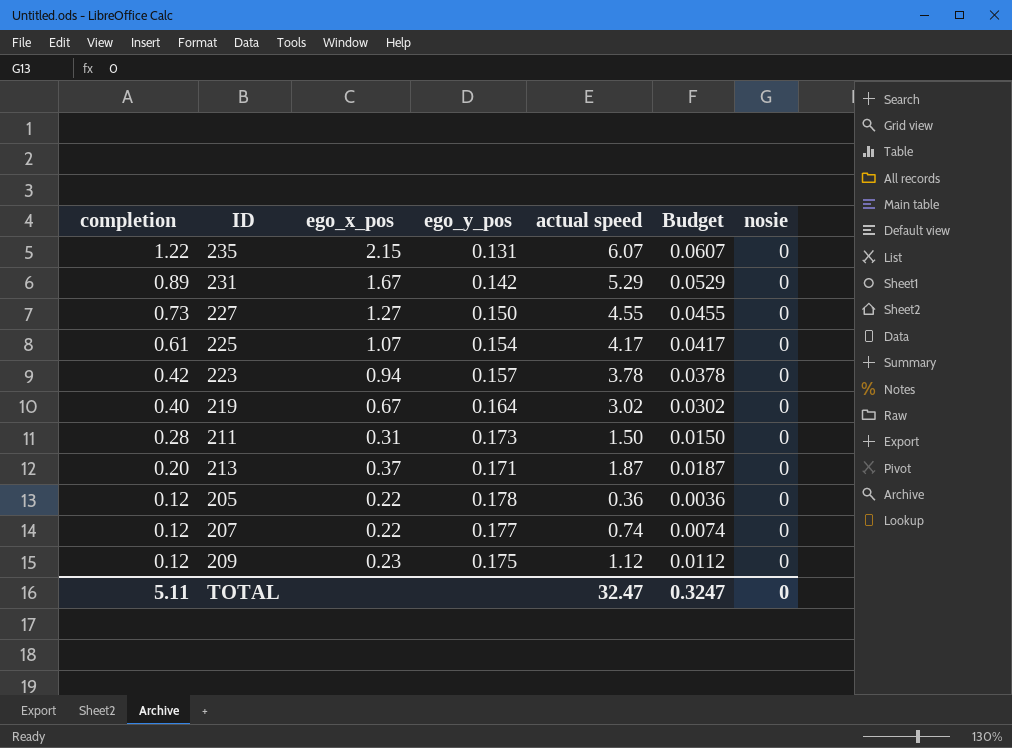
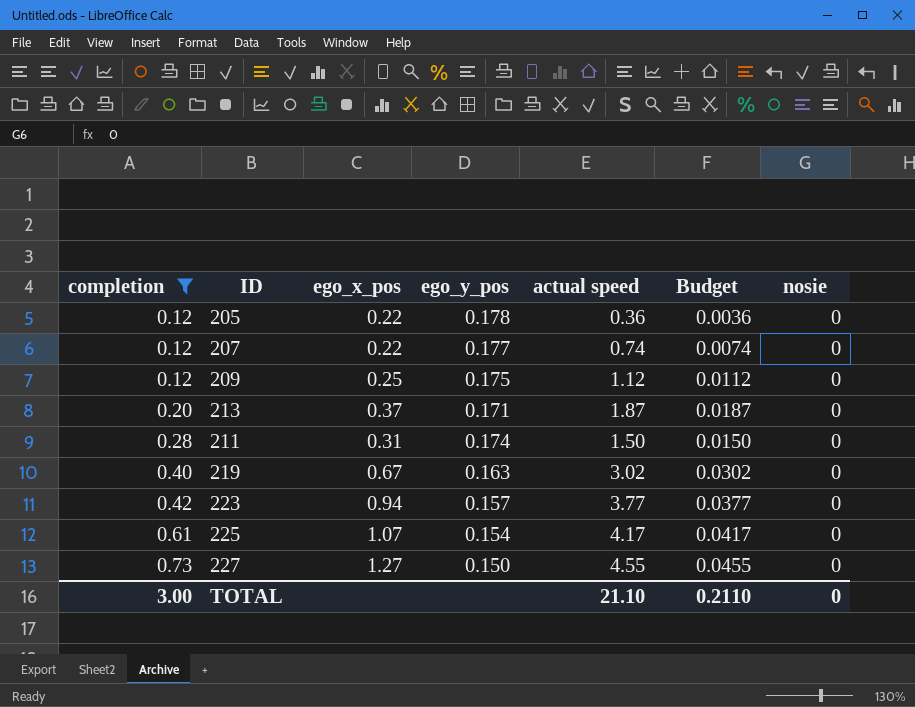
filter: none -> completion <= 0.73
row order: completion descending -> completion ascending
209 | ego_x_pos: 0.23 -> 0.25
211 | ego_y_pos: 0.173 -> 0.174
219 | ego_y_pos: 0.164 -> 0.163
223 | actual speed: 3.78 -> 3.77
223 | Budget: 0.0378 -> 0.0377
TOTAL | completion: 5.11 -> 3.00
TOTAL | actual speed: 32.47 -> 21.10
TOTAL | Budget: 0.3247 -> 0.2110

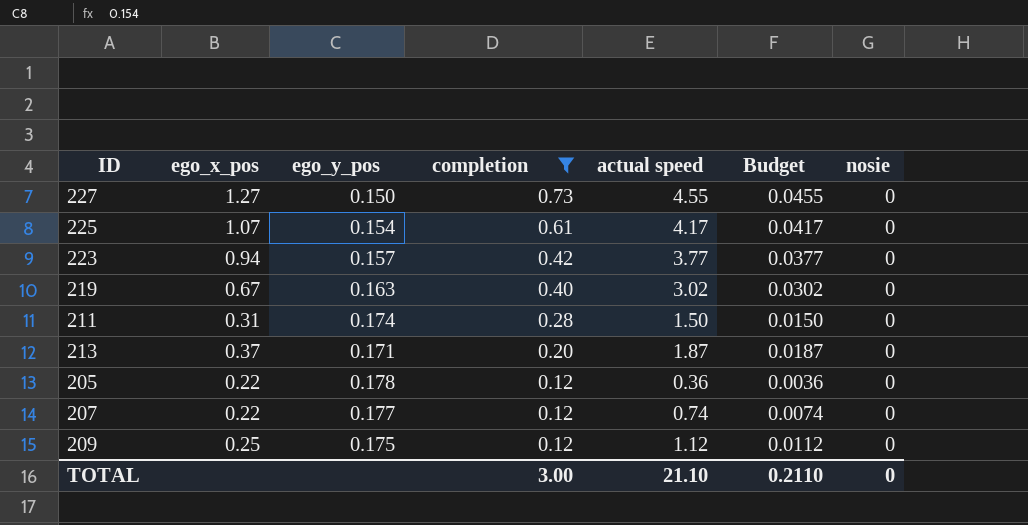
row order: completion ascending -> completion descending
column completion | position: 1 -> 4

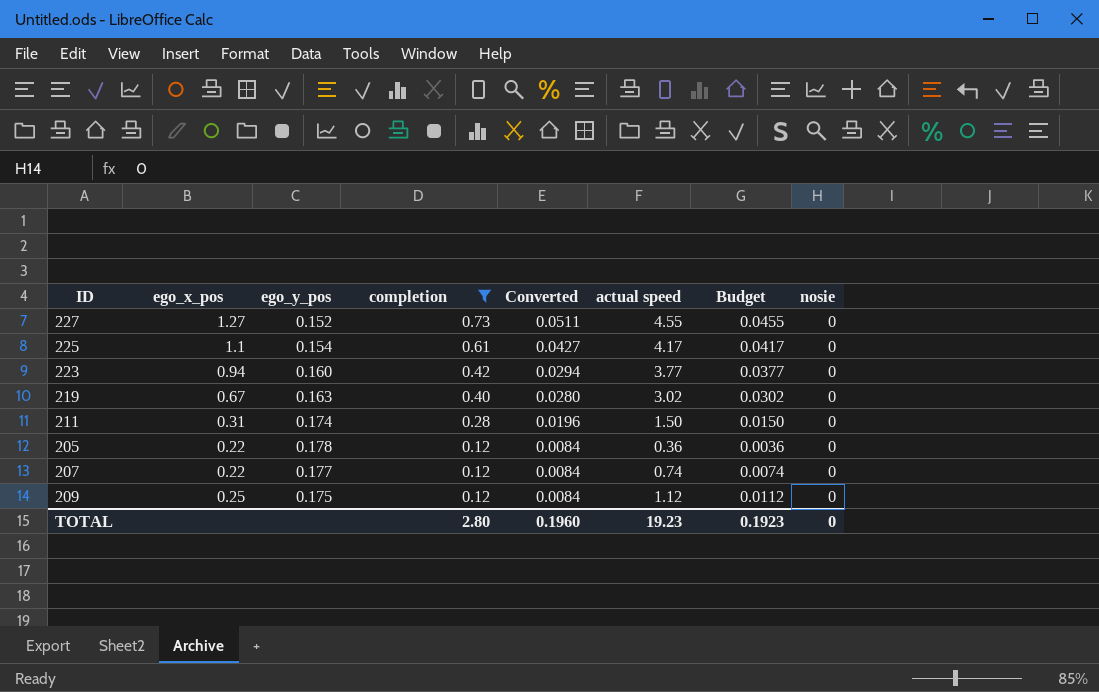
column Converted | formula: none -> [completion] * 0.07
row 213: 0.37 | 0.171 | 0.20 | 1.87 | 0.0187 | 0 -> none
227 | ego_y_pos: 0.150 -> 0.152
225 | ego_x_pos: 1.07 -> 1.1
223 | ego_y_pos: 0.157 -> 0.160
TOTAL | completion: 3.00 -> 2.80
TOTAL | actual speed: 21.10 -> 19.23
TOTAL | Budget: 0.2110 -> 0.1923

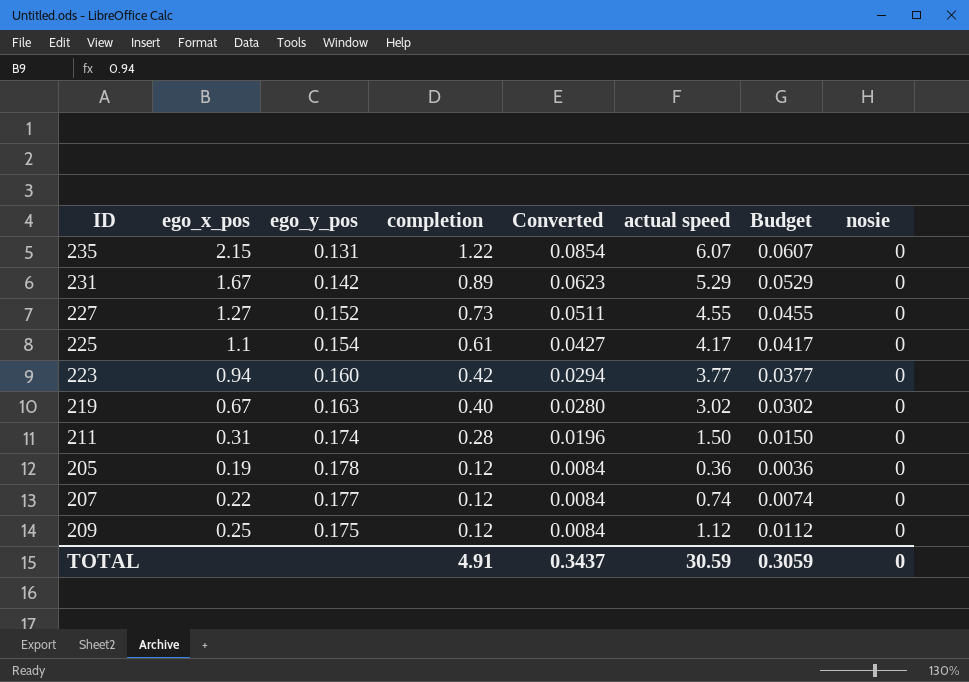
filter: completion <= 0.73 -> none
205 | ego_x_pos: 0.22 -> 0.19
TOTAL | completion: 2.80 -> 4.91
TOTAL | Converted: 0.1960 -> 0.3437
TOTAL | actual speed: 19.23 -> 30.59
TOTAL | Budget: 0.1923 -> 0.3059

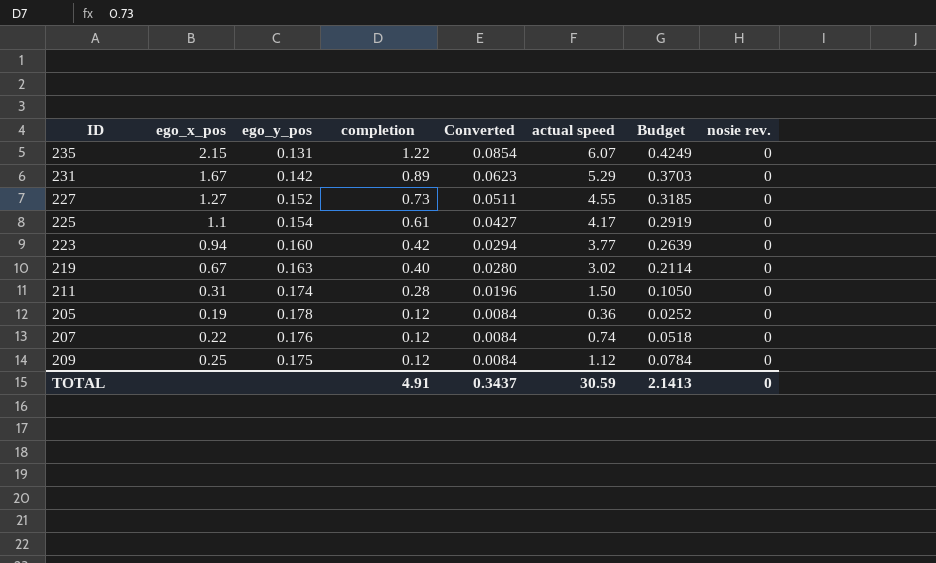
column Budget | formula: [actual speed] * 0.01 -> [actual speed] * 0.07
column name: nosie -> nosie rev.
207 | ego_y_pos: 0.177 -> 0.176
TOTAL | Budget: 0.3059 -> 2.1413

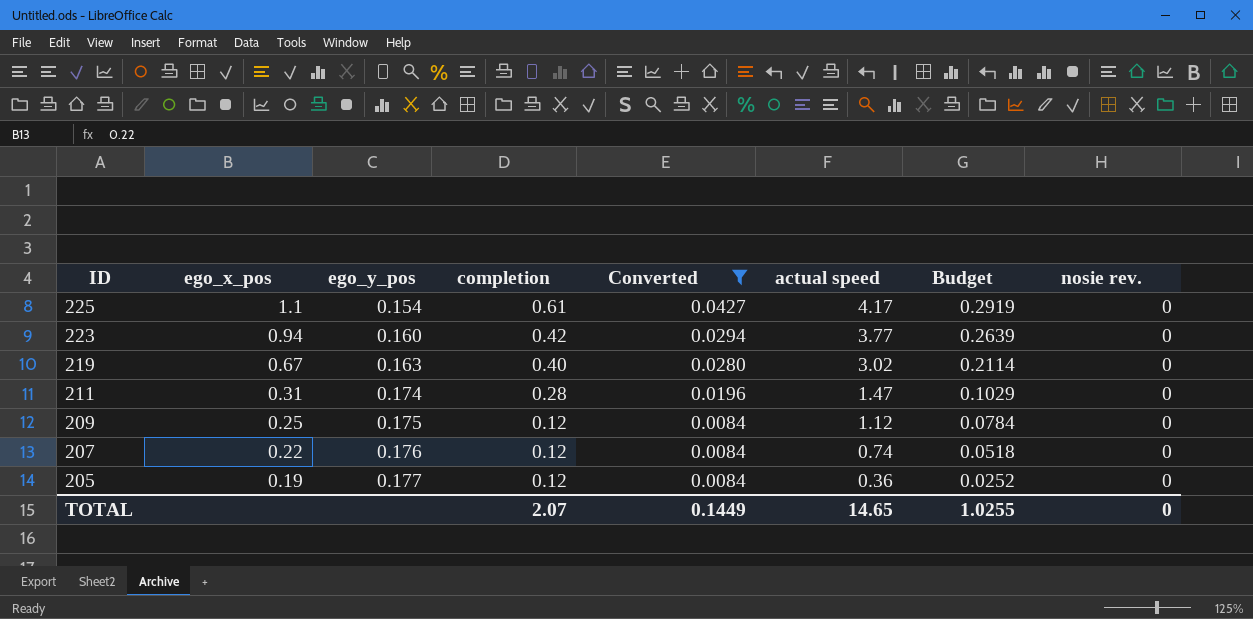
filter: none -> Converted <= 0.0427
row order: completion descending -> ID descending
211 | actual speed: 1.50 -> 1.47
211 | Budget: 0.1050 -> 0.1029
205 | ego_y_pos: 0.178 -> 0.177
TOTAL | completion: 4.91 -> 2.07
TOTAL | Converted: 0.3437 -> 0.1449
TOTAL | actual speed: 30.59 -> 14.65
TOTAL | Budget: 2.1413 -> 1.0255

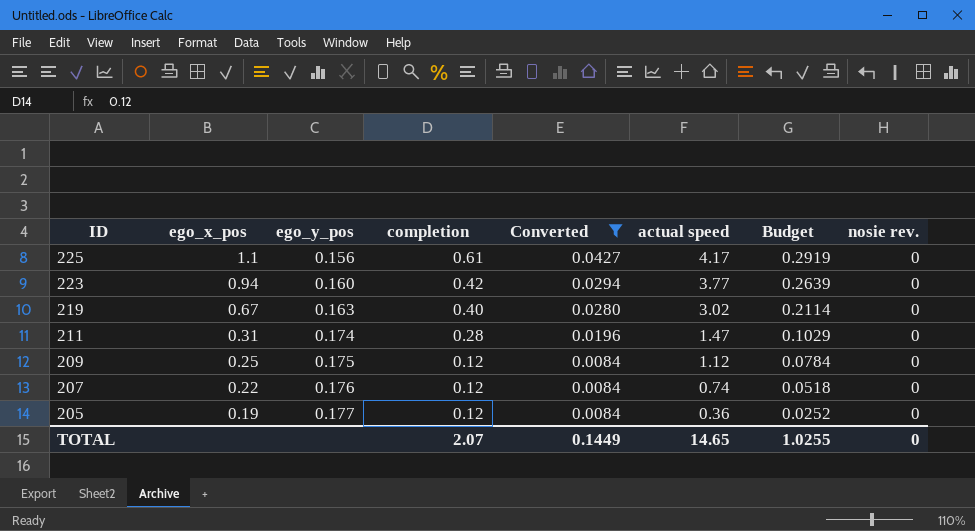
225 | ego_y_pos: 0.154 -> 0.156

